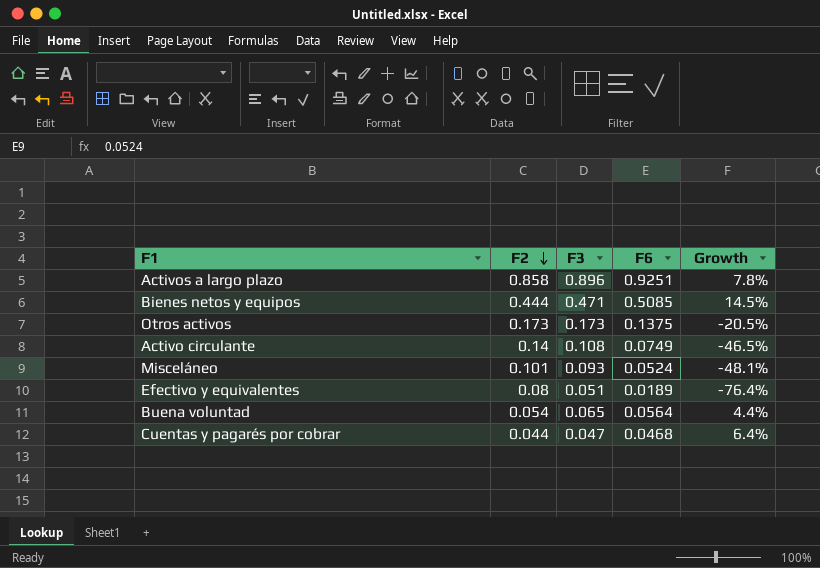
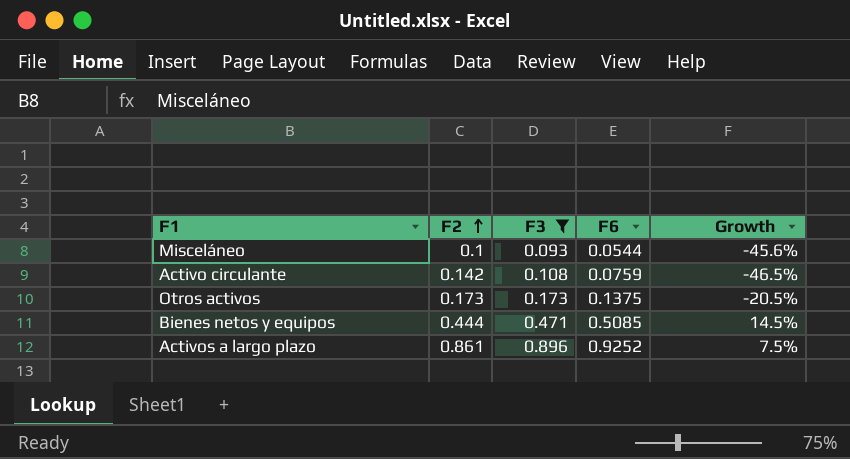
filter: none -> F3 >= 0.093
row order: F2 descending -> F2 ascending
Misceláneo | F2: 0.101 -> 0.1
Misceláneo | F6: 0.0524 -> 0.0544
Misceláneo | Growth: -48.1% -> -45.6%
Activo circulante | F2: 0.14 -> 0.142
Activo circulante | F6: 0.0749 -> 0.0759
Activos a largo plazo | F2: 0.858 -> 0.861
Activos a largo plazo | F6: 0.9251 -> 0.9252
Activos a largo plazo | Growth: 7.8% -> 7.5%

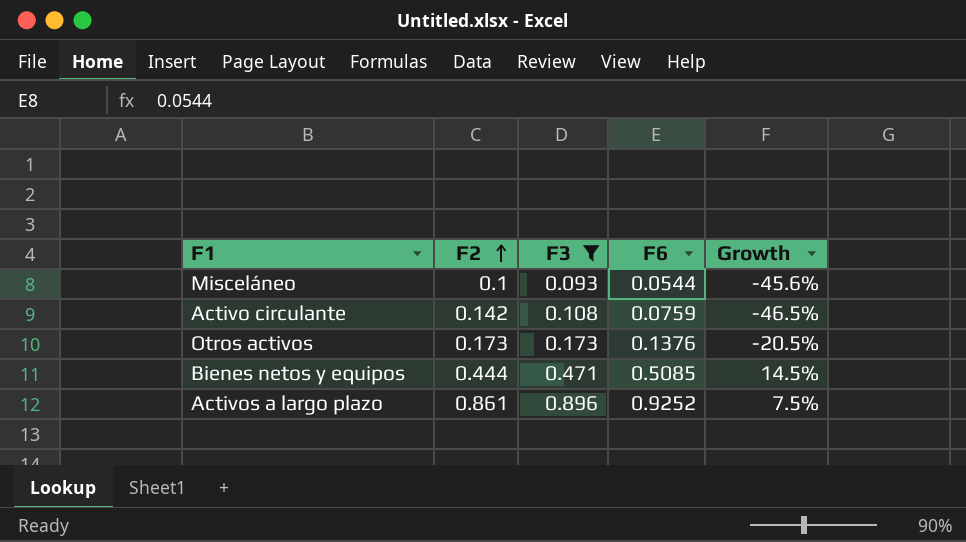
Otros activos | F6: 0.1375 -> 0.1376

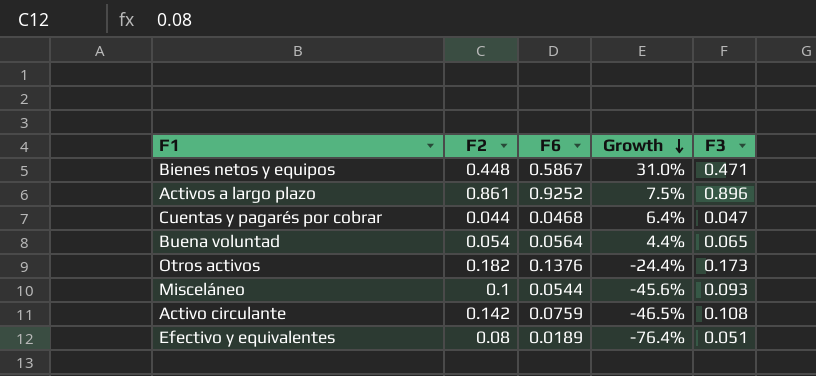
filter: F3 >= 0.093 -> none
row order: F2 ascending -> Growth descending
column F3 | position: 3 -> 5
Bienes netos y equipos | F2: 0.444 -> 0.448
Bienes netos y equipos | F6: 0.5085 -> 0.5867
Bienes netos y equipos | Growth: 14.5% -> 31.0%
Otros activos | F2: 0.173 -> 0.182
Otros activos | Growth: -20.5% -> -24.4%

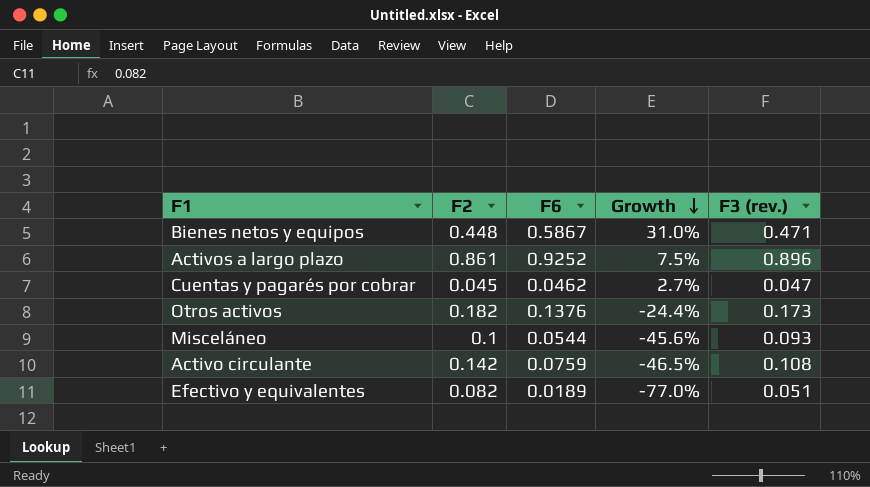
column name: F3 -> F3 (rev.)
row Buena voluntad: 0.054 | 0.0564 | 4.4% | 0.065 -> none
Cuentas y pagarés por cobrar | F2: 0.044 -> 0.045
Cuentas y pagarés por cobrar | F6: 0.0468 -> 0.0462
Cuentas y pagarés por cobrar | Growth: 6.4% -> 2.7%
Efectivo y equivalentes | F2: 0.08 -> 0.082
Efectivo y equivalentes | Growth: -76.4% -> -77.0%

